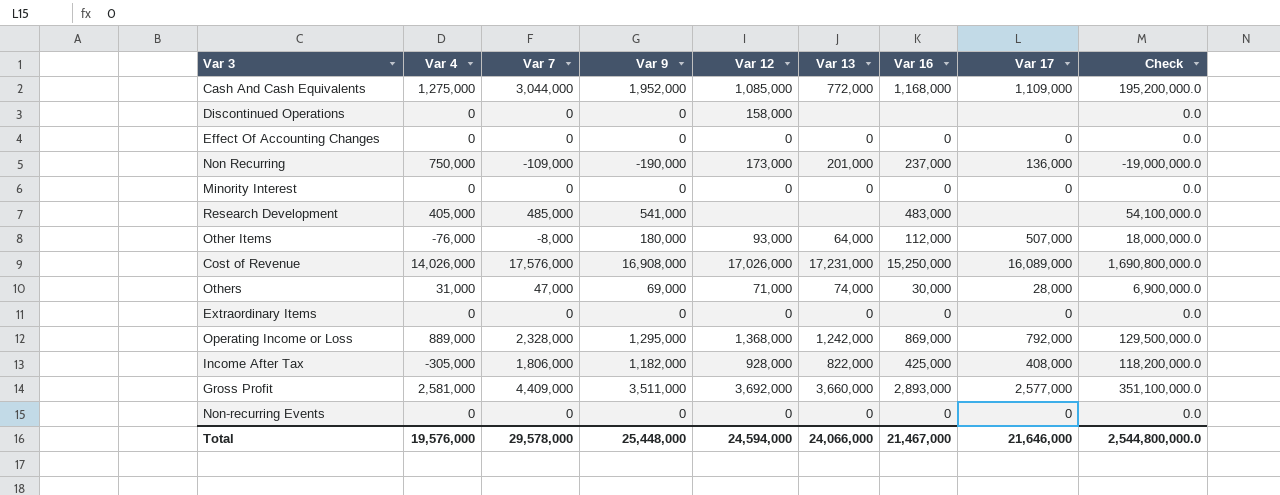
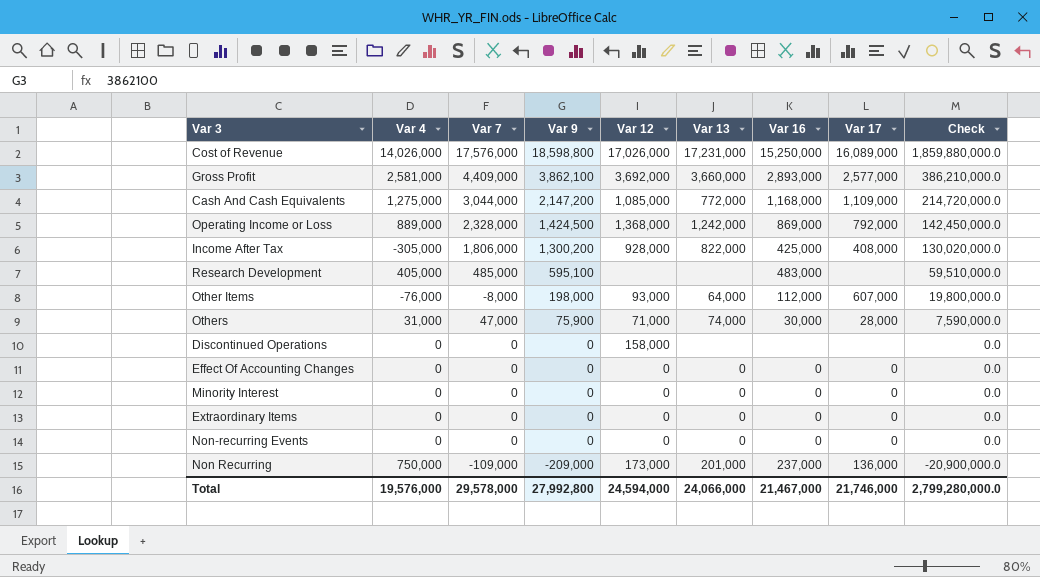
row order: none -> Var 9 descending
Cost of Revenue | Var 9: 16,908,000 -> 18,598,800
Cost of Revenue | Check: 1,690,800,000.0 -> 1,859,880,000.0
Gross Profit | Var 9: 3,511,000 -> 3,862,100
Gross Profit | Check: 351,100,000.0 -> 386,210,000.0
Cash And Cash Equivalents | Var 9: 1,952,000 -> 2,147,200
Cash And Cash Equivalents | Check: 195,200,000.0 -> 214,720,000.0
Operating Income or Loss | Var 9: 1,295,000 -> 1,424,500
Operating Income or Loss | Check: 129,500,000.0 -> 142,450,000.0
Income After Tax | Var 9: 1,182,000 -> 1,300,200
Income After Tax | Check: 118,200,000.0 -> 130,020,000.0
Research Development | Var 9: 541,000 -> 595,100
Research Development | Check: 54,100,000.0 -> 59,510,000.0
Other Items | Var 9: 180,000 -> 198,000
Other Items | Var 17: 507,000 -> 607,000
Other Items | Check: 18,000,000.0 -> 19,800,000.0
Others | Var 9: 69,000 -> 75,900
Others | Check: 6,900,000.0 -> 7,590,000.0
Non Recurring | Var 9: -190,000 -> -209,000
Non Recurring | Check: -19,000,000.0 -> -20,900,000.0
Total | Var 9: 25,448,000 -> 27,992,800
Total | Var 17: 21,646,000 -> 21,746,000
Total | Check: 2,544,800,000.0 -> 2,799,280,000.0

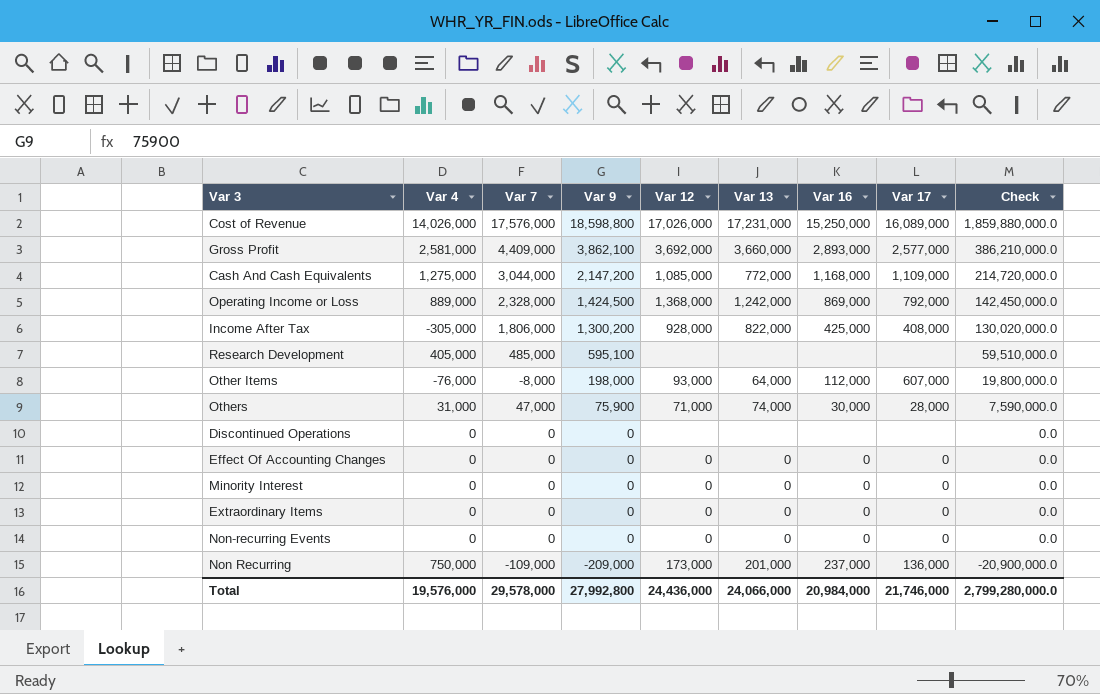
Research Development | Var 16: 483,000 -> none
Discontinued Operations | Var 12: 158,000 -> none
Total | Var 12: 24,594,000 -> 24,436,000
Total | Var 16: 21,467,000 -> 20,984,000

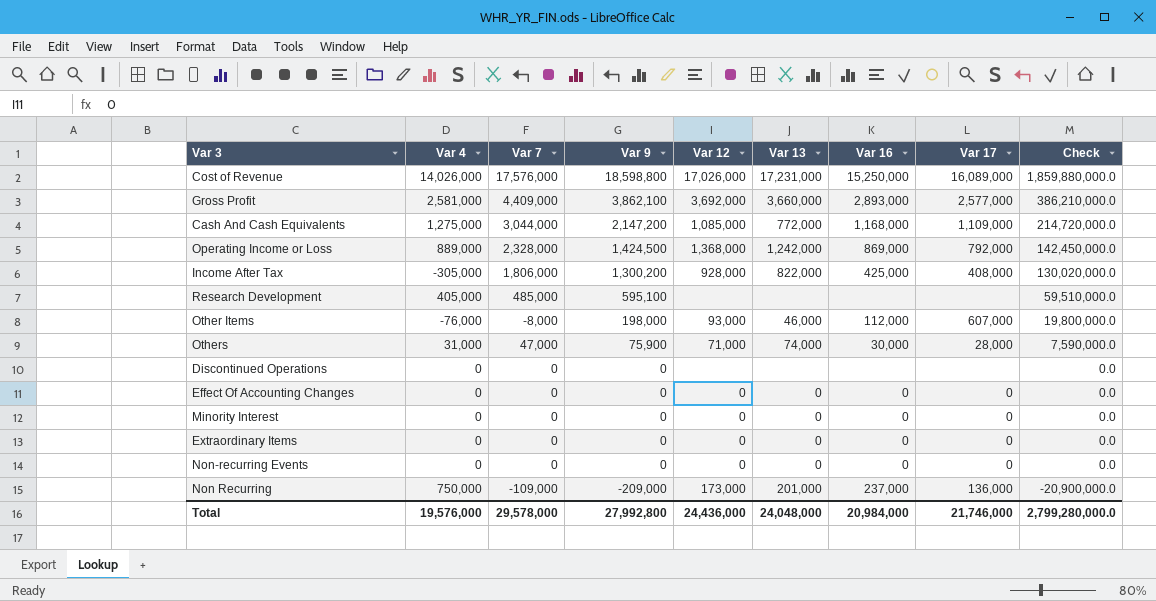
Other Items | Var 13: 64,000 -> 46,000
Total | Var 13: 24,066,000 -> 24,048,000

